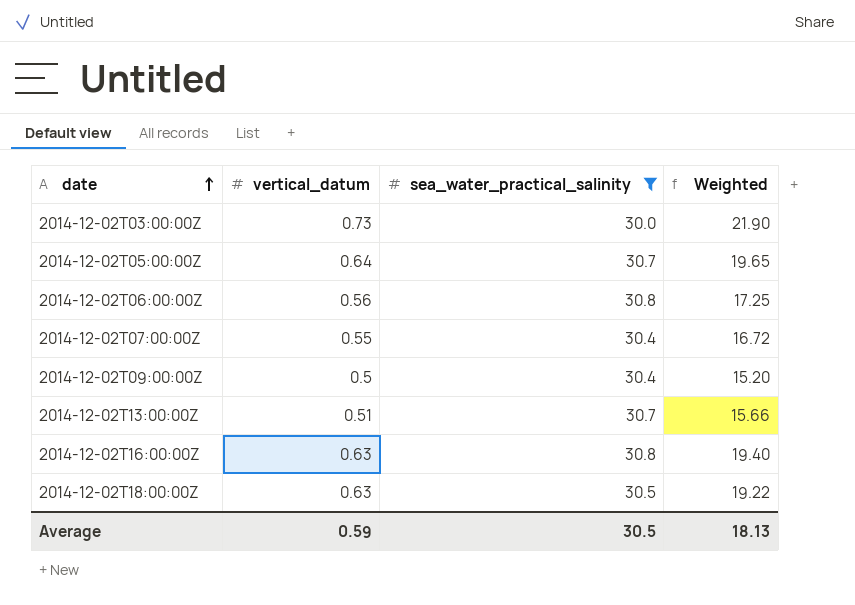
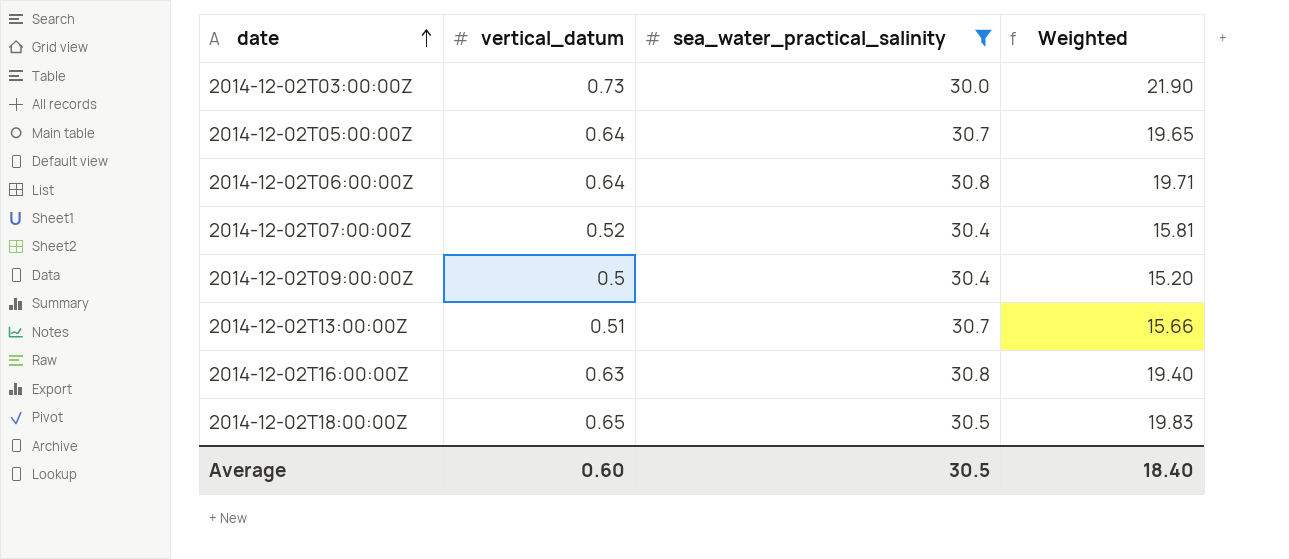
2014-12-02T06:00:00Z | vertical_datum: 0.56 -> 0.64
2014-12-02T06:00:00Z | Weighted: 17.25 -> 19.71
2014-12-02T07:00:00Z | vertical_datum: 0.55 -> 0.52
2014-12-02T07:00:00Z | Weighted: 16.72 -> 15.81
2014-12-02T18:00:00Z | vertical_datum: 0.63 -> 0.65
2014-12-02T18:00:00Z | Weighted: 19.22 -> 19.83
Average | vertical_datum: 0.59 -> 0.60
Average | Weighted: 18.13 -> 18.40

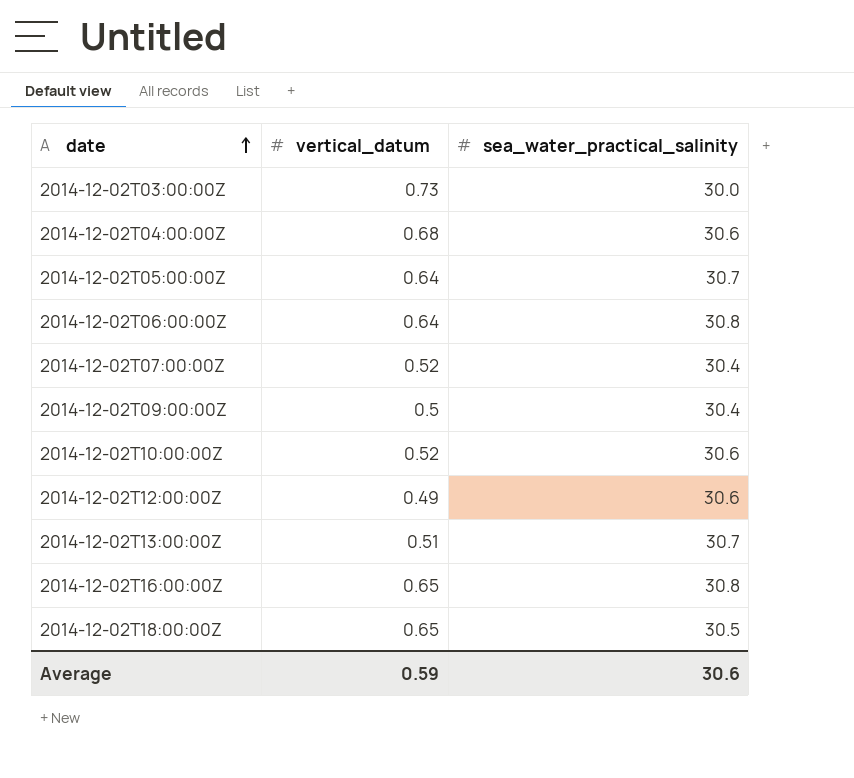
filter: sea_water_practical_salinity != 30.6 -> none
column Weighted | formula: [vertical_datum] * [sea_water_practical_salinity] -> none
2014-12-02T16:00:00Z | vertical_datum: 0.63 -> 0.65
Average | vertical_datum: 0.60 -> 0.59
Average | sea_water_practical_salinity: 30.5 -> 30.6

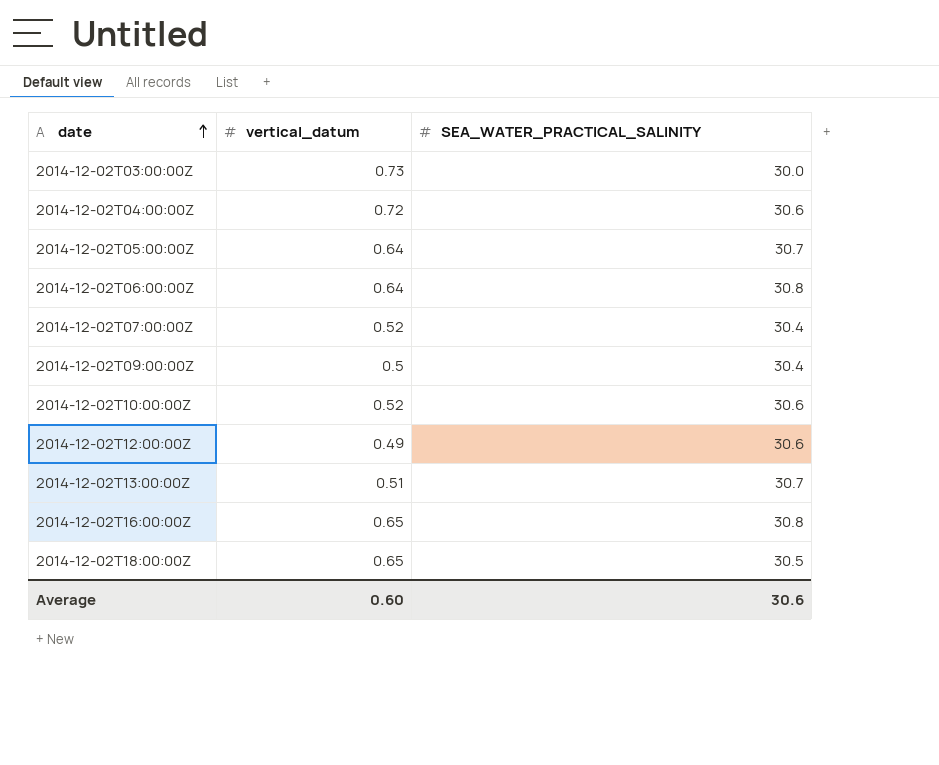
column name: sea_water_practical_salinity -> SEA_WATER_PRACTICAL_SALINITY
2014-12-02T04:00:00Z | vertical_datum: 0.68 -> 0.72
Average | vertical_datum: 0.59 -> 0.60

